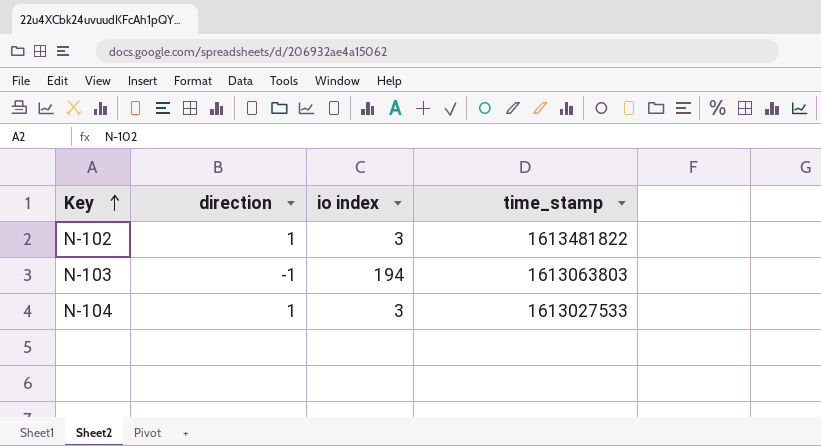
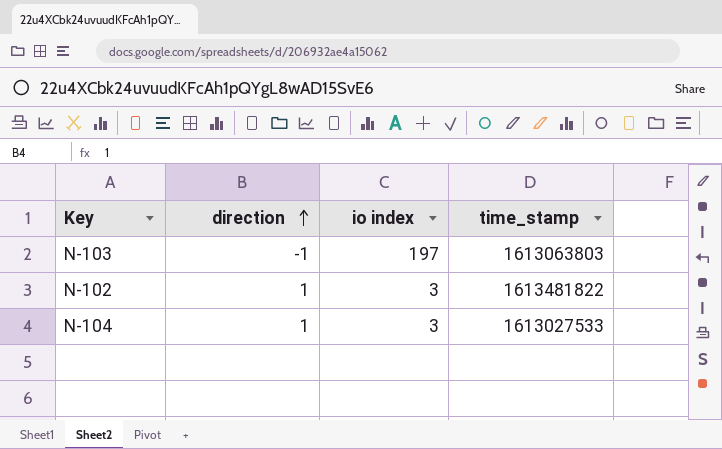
row order: Key ascending -> direction ascending
N-103 | io index: 194 -> 197

